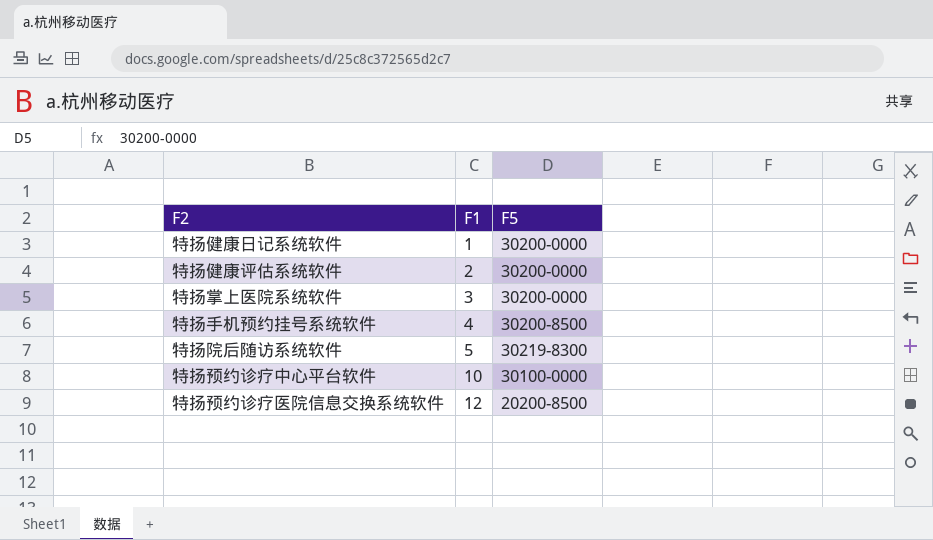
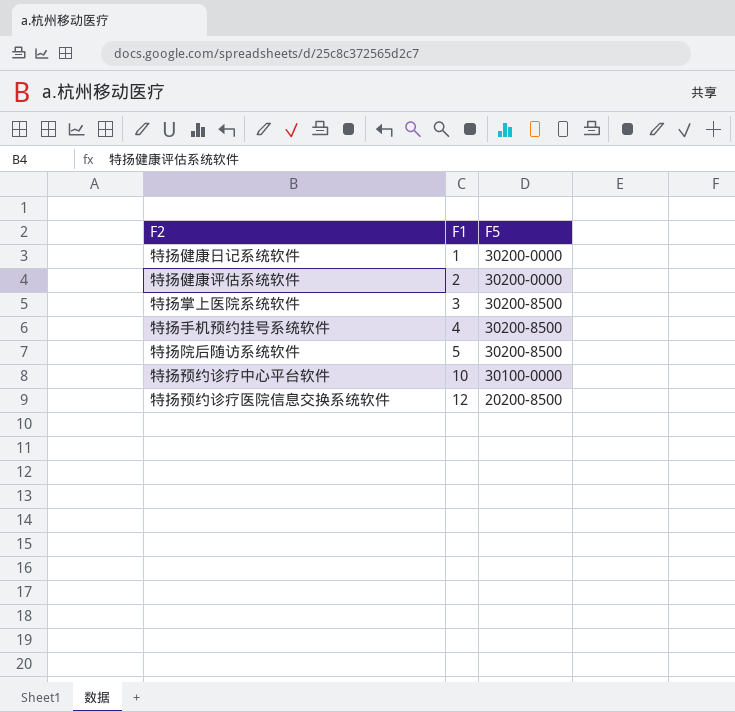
特扬掌上医院系统软件 | F5: 30200-0000 -> 30200-8500
特扬院后随访系统软件 | F5: 30219-8300 -> 30200-8500

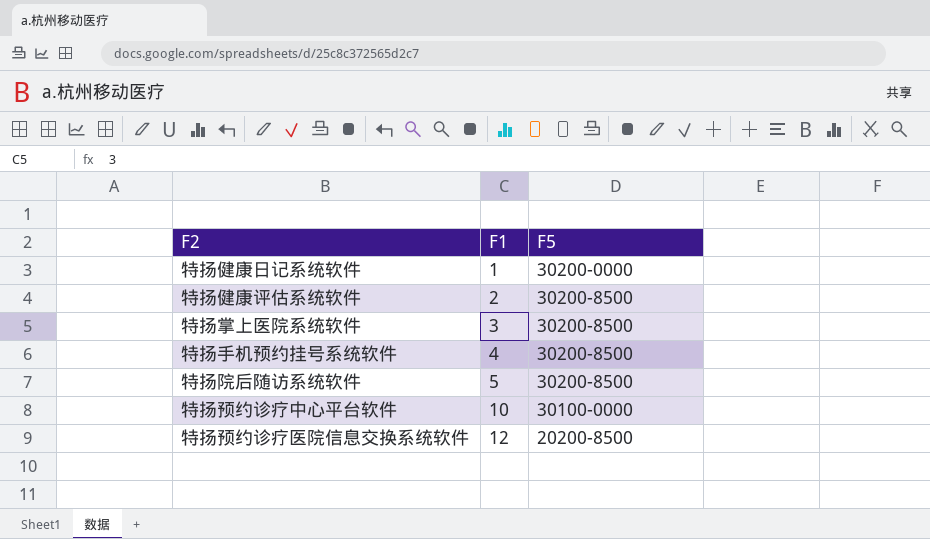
特扬健康评估系统软件 | F5: 30200-0000 -> 30200-8500

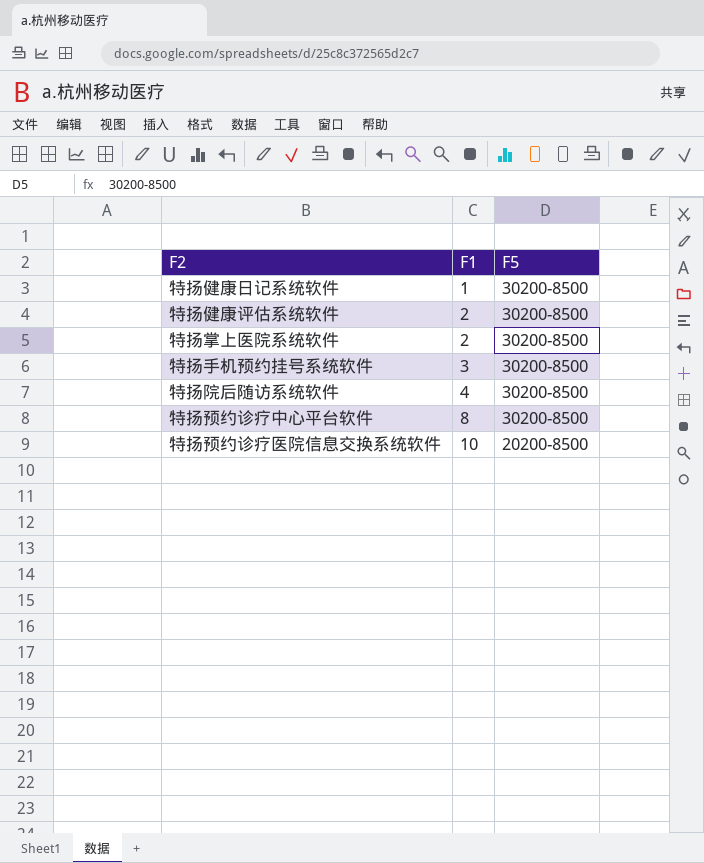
特扬健康日记系统软件 | F5: 30200-0000 -> 30200-8500
特扬掌上医院系统软件 | F1: 3 -> 2
特扬手机预约挂号系统软件 | F1: 4 -> 3
特扬院后随访系统软件 | F1: 5 -> 4
特扬预约诊疗中心平台软件 | F1: 10 -> 8
特扬预约诊疗中心平台软件 | F5: 30100-0000 -> 30200-8500
特扬预约诊疗医院信息交换系统软件 | F1: 12 -> 10

